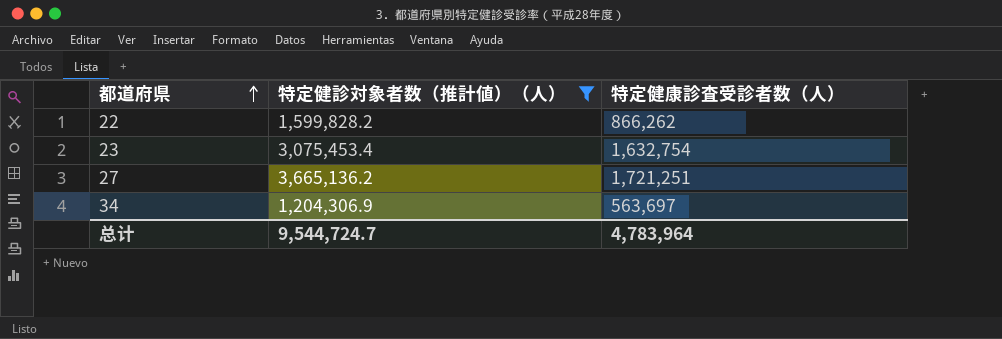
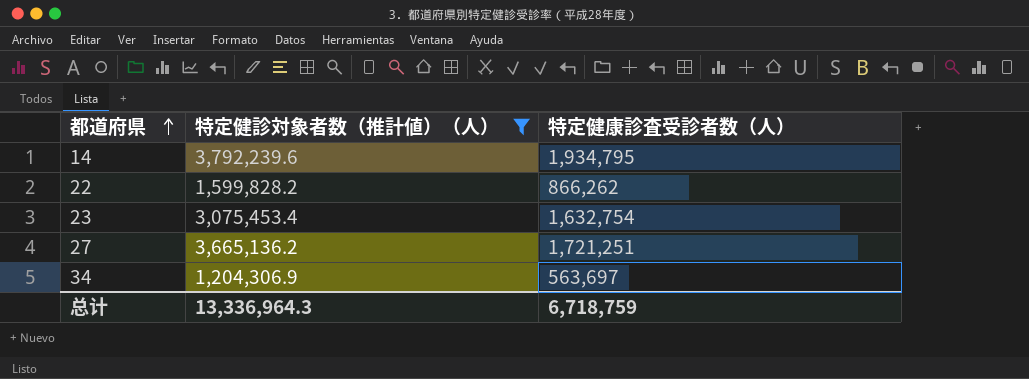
row 14: none -> 3,792,239.6 | 1,934,795
总计 | 特定健診対象者数（推計値）（人）: 9,544,724.7 -> 13,336,964.3
总计 | 特定健康診査受診者数（人）: 4,783,964 -> 6,718,759

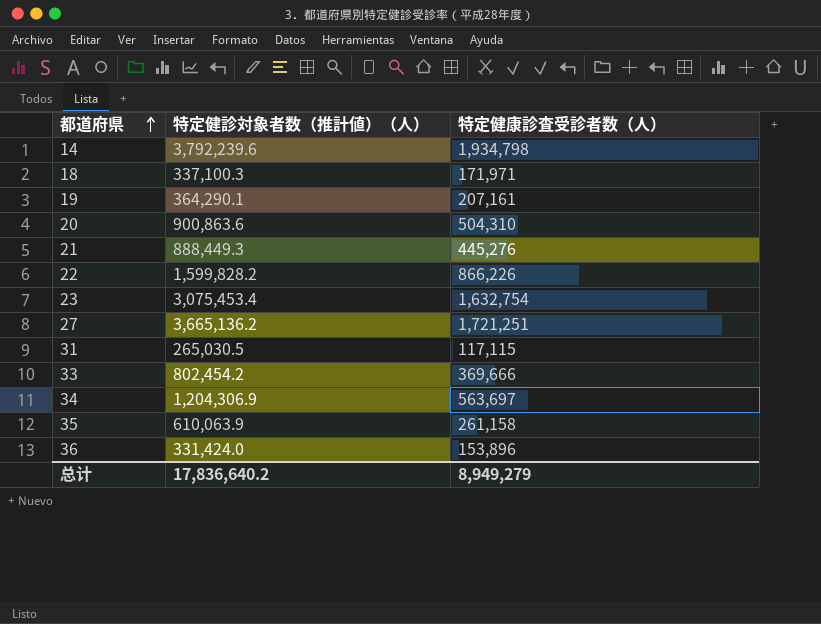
filter: 特定健診対象者数（推計値）（人） >= 1,204,306.9 -> none
14 | 特定健康診査受診者数（人）: 1,934,795 -> 1,934,798
22 | 特定健康診査受診者数（人）: 866,262 -> 866,226
总计 | 特定健診対象者数（推計値）（人）: 13,336,964.3 -> 17,836,640.2
总计 | 特定健康診査受診者数（人）: 6,718,759 -> 8,949,279

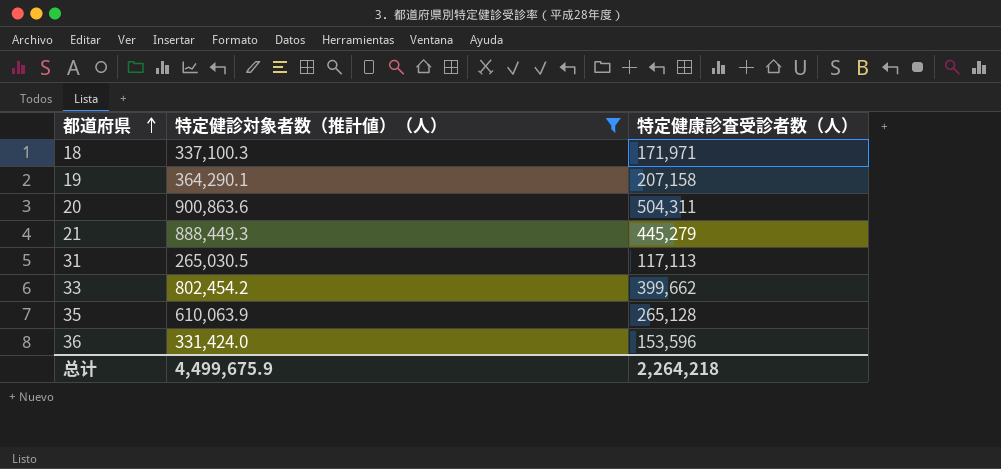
filter: none -> 特定健診対象者数（推計値）（人） <= 900,863.6
19 | 特定健康診査受診者数（人）: 207,161 -> 207,158
20 | 特定健康診査受診者数（人）: 504,310 -> 504,311
21 | 特定健康診査受診者数（人）: 445,276 -> 445,279
31 | 特定健康診査受診者数（人）: 117,115 -> 117,113
33 | 特定健康診査受診者数（人）: 369,666 -> 399,662
35 | 特定健康診査受診者数（人）: 261,158 -> 265,128
36 | 特定健康診査受診者数（人）: 153,896 -> 153,596
总计 | 特定健診対象者数（推計値）（人）: 17,836,640.2 -> 4,499,675.9
总计 | 特定健康診査受診者数（人）: 8,949,279 -> 2,264,218

